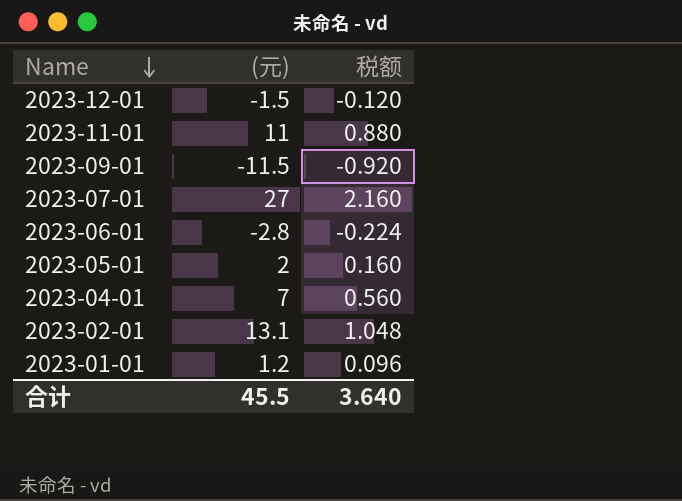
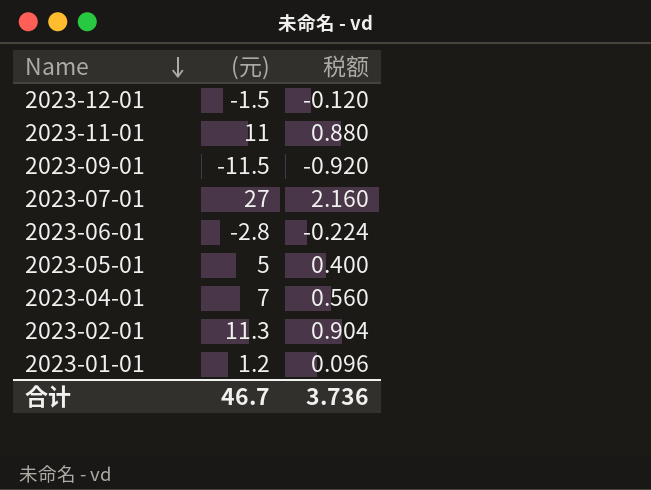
2023-05-01 | (元): 2 -> 5
2023-05-01 | 税额: 0.160 -> 0.400
2023-02-01 | (元): 13.1 -> 11.3
2023-02-01 | 税额: 1.048 -> 0.904
合计 | (元): 45.5 -> 46.7
合计 | 税额: 3.640 -> 3.736

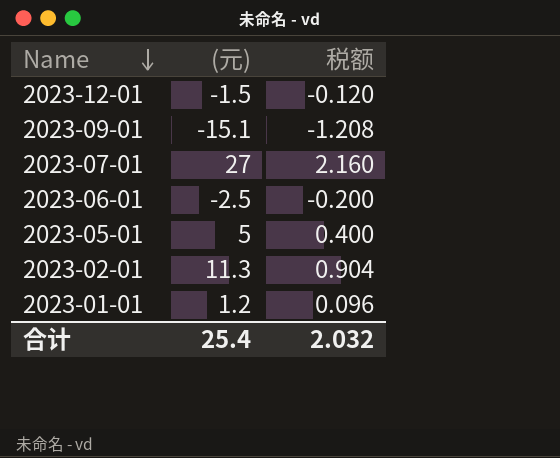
row 2023-11-01: 11 | 0.880 -> none
row 2023-04-01: 7 | 0.560 -> none
2023-09-01 | (元): -11.5 -> -15.1
2023-09-01 | 税额: -0.920 -> -1.208
2023-06-01 | (元): -2.8 -> -2.5
2023-06-01 | 税额: -0.224 -> -0.200
合计 | (元): 46.7 -> 25.4
合计 | 税额: 3.736 -> 2.032

